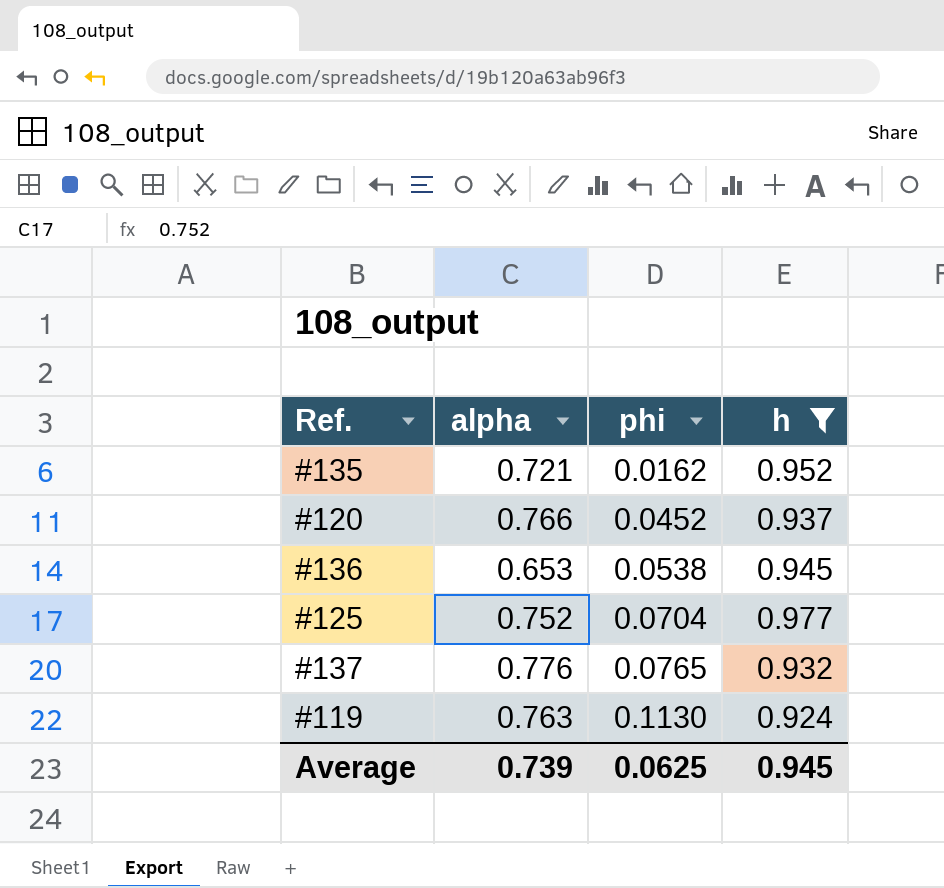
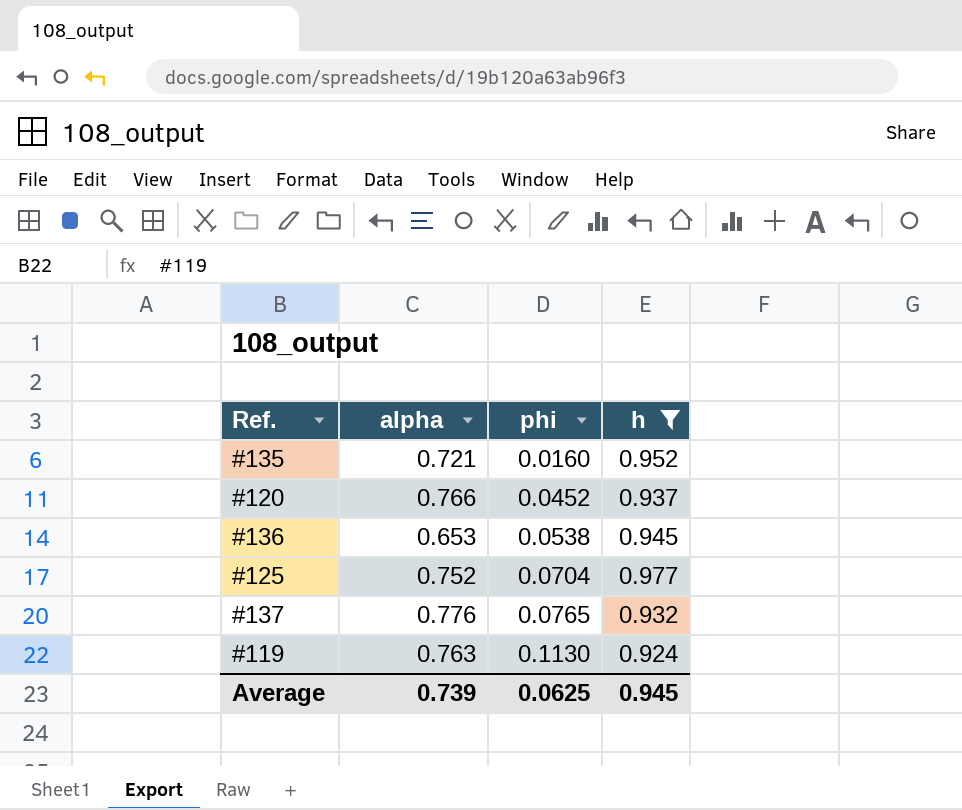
#135 | phi: 0.0162 -> 0.0160

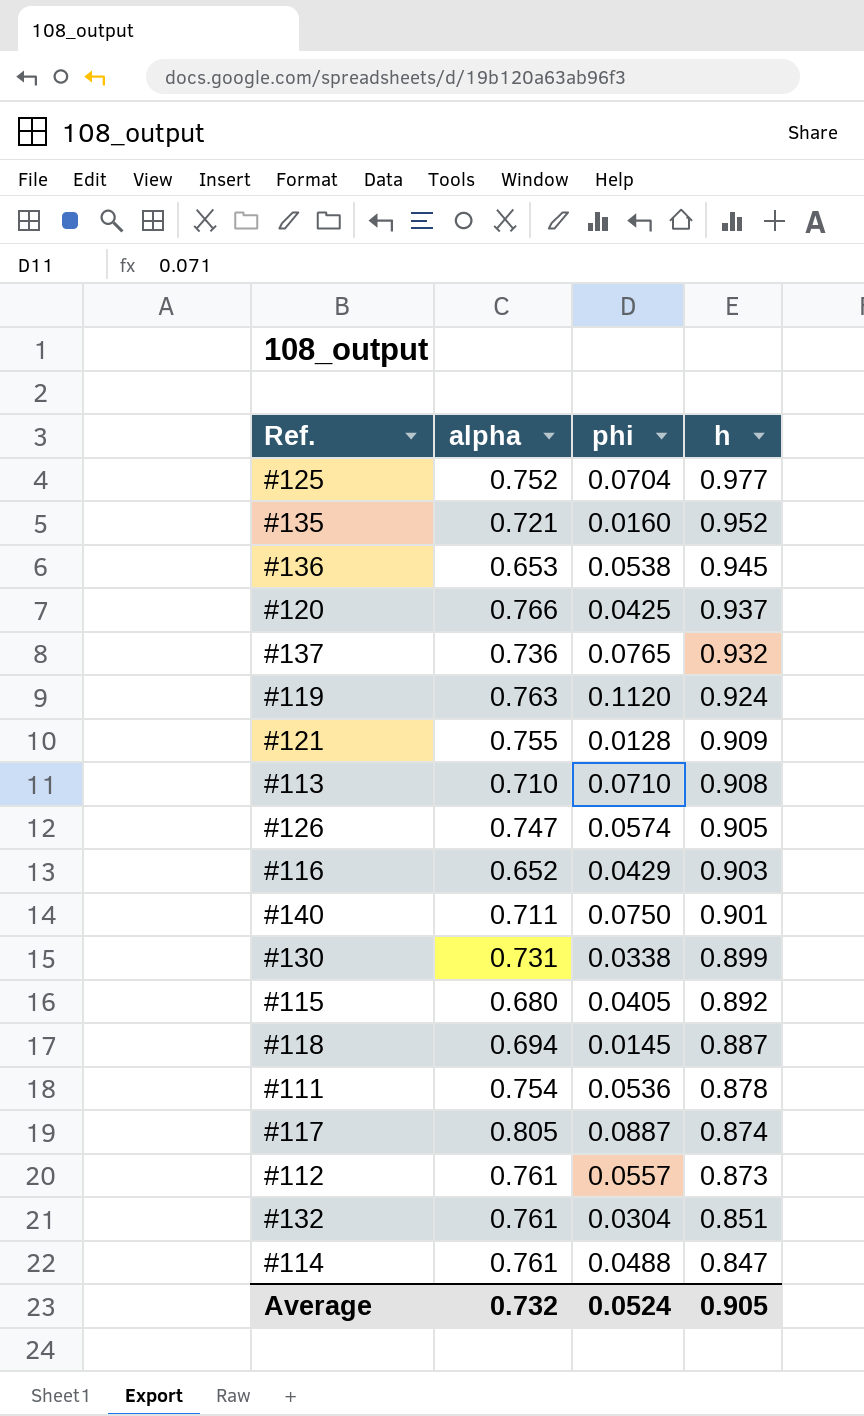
filter: h >= 0.924 -> none
row order: phi ascending -> h descending
#120 | phi: 0.0452 -> 0.0425
#137 | alpha: 0.776 -> 0.736
#119 | phi: 0.1130 -> 0.1120
Average | alpha: 0.739 -> 0.732
Average | phi: 0.0625 -> 0.0524
Average | h: 0.945 -> 0.905

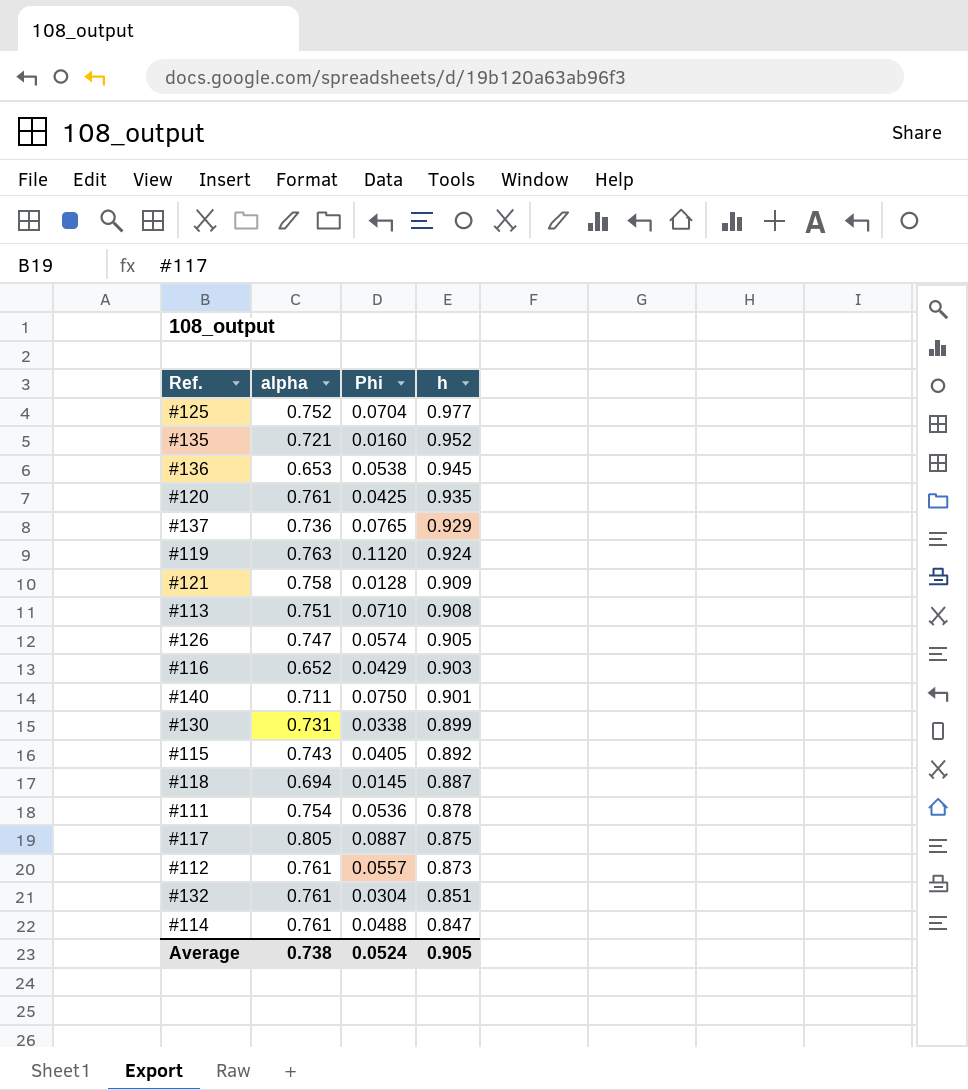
column name: phi -> Phi
#120 | alpha: 0.766 -> 0.761
#120 | h: 0.937 -> 0.935
#137 | h: 0.932 -> 0.929
#121 | alpha: 0.755 -> 0.758
#113 | alpha: 0.710 -> 0.751
#115 | alpha: 0.680 -> 0.743
#117 | h: 0.874 -> 0.875
Average | alpha: 0.732 -> 0.738

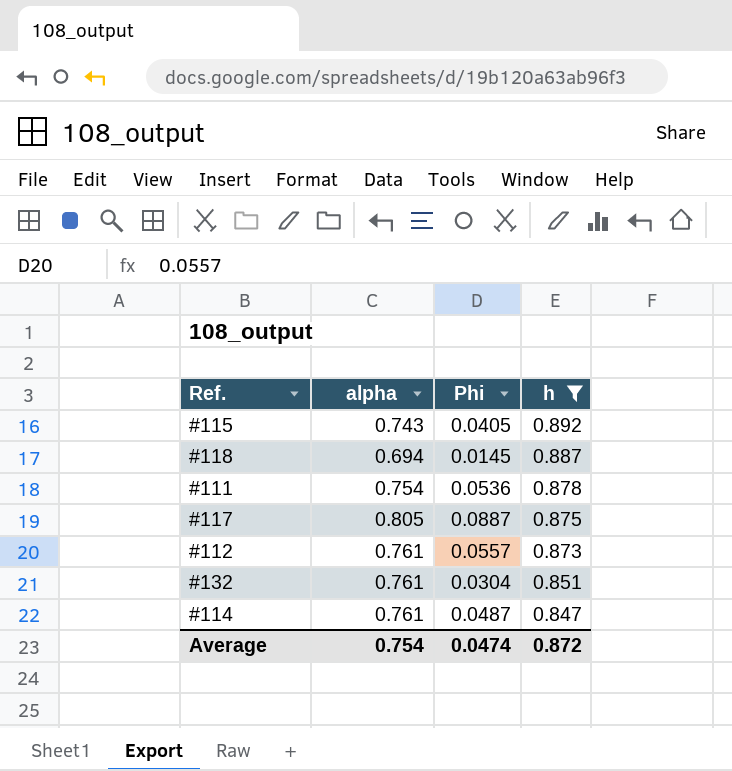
filter: none -> h <= 0.892
#114 | Phi: 0.0488 -> 0.0487
Average | alpha: 0.738 -> 0.754
Average | Phi: 0.0524 -> 0.0474
Average | h: 0.905 -> 0.872

